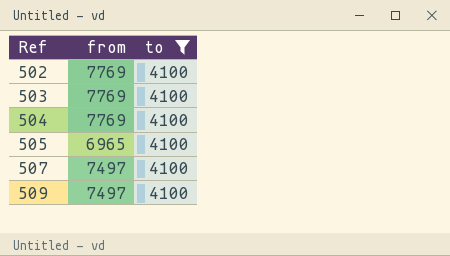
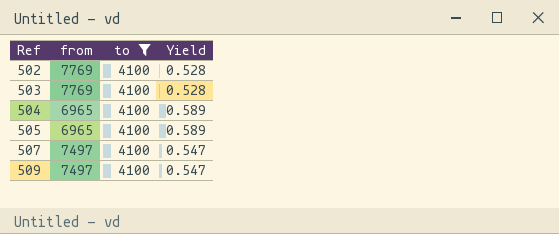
column Yield | formula: none -> [to] / [from]
504 | from: 7769 -> 6965

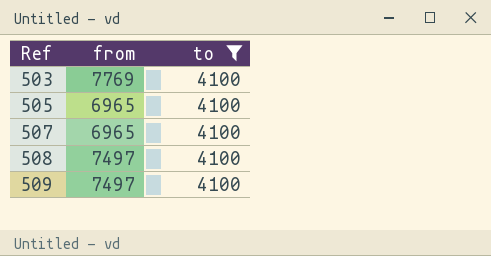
column Yield | formula: [to] / [from] -> none
row 502: 7769 | 4100 | 0.528 -> none
row 504: 6965 | 4100 | 0.589 -> none
507 | from: 7497 -> 6965
row 508: none -> 7497 | 4100

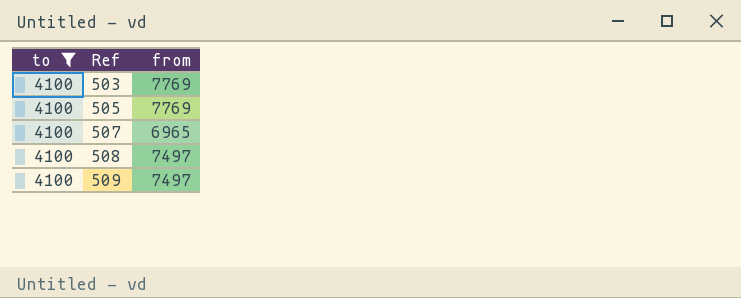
column to | position: 3 -> 1
505 | from: 6965 -> 7769

